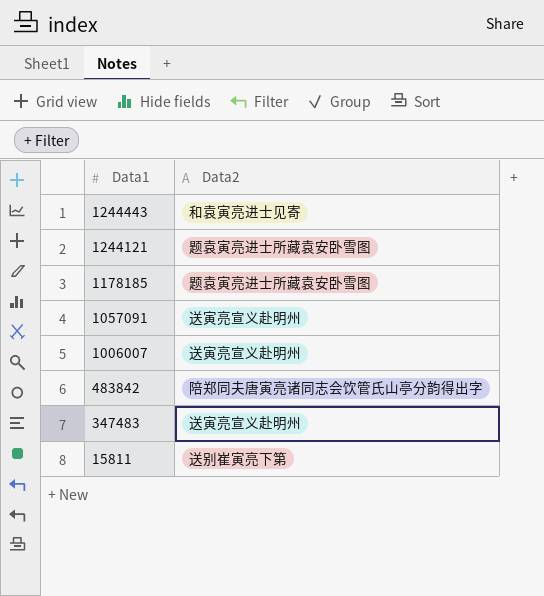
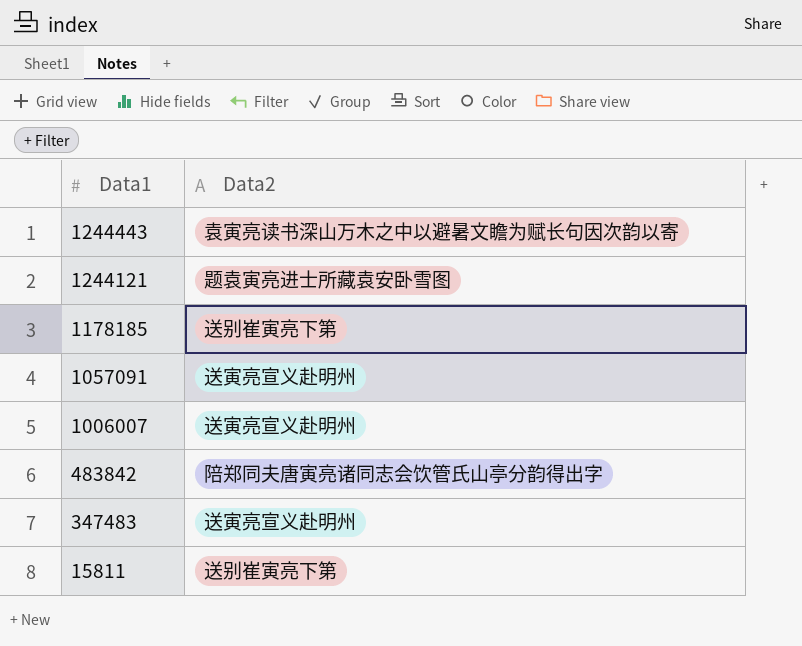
1244443 | Data2: 和袁寅亮进士见寄 -> 袁寅亮读书深山万木之中以避暑文瞻为赋长句因次韵以寄
1178185 | Data2: 题袁寅亮进士所藏袁安卧雪图 -> 送别崔寅亮下第

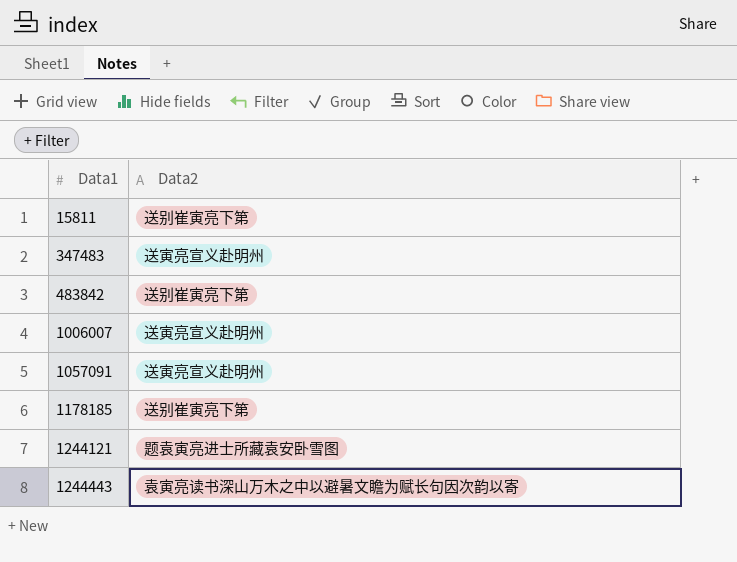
row order: Data1 descending -> Data1 ascending
483842 | Data2: 陪郑同夫唐寅亮诸同志会饮管氏山亭分韵得出字 -> 送别崔寅亮下第

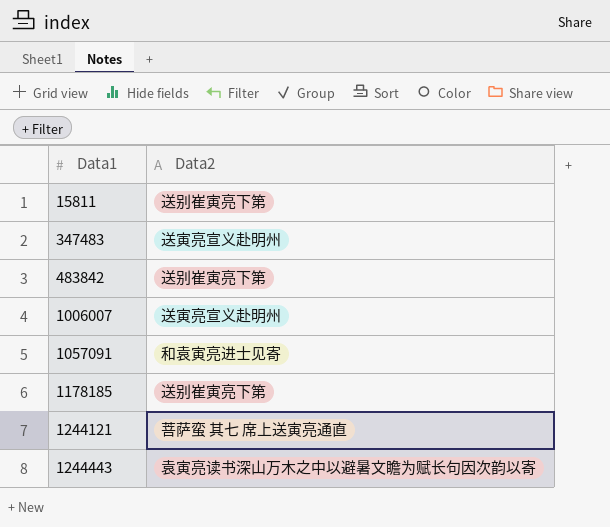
1057091 | Data2: 送寅亮宣义赴明州 -> 和袁寅亮进士见寄
1244121 | Data2: 题袁寅亮进士所藏袁安卧雪图 -> 菩萨蛮 其七 席上送寅亮通直

